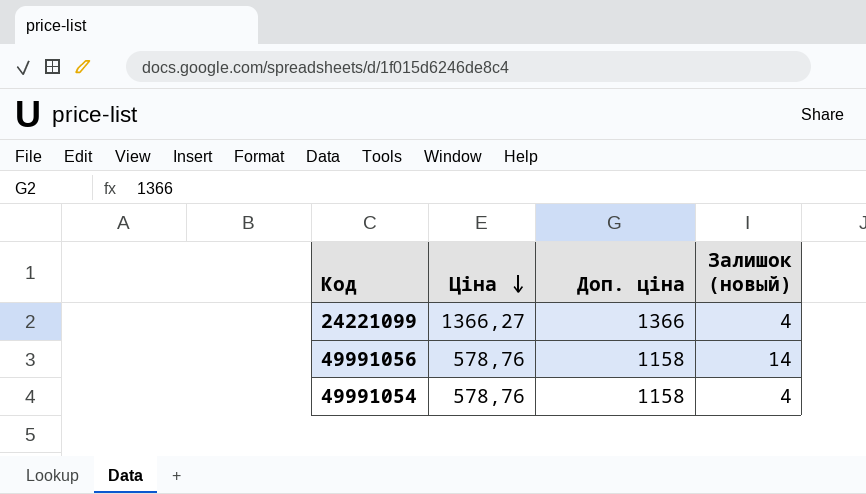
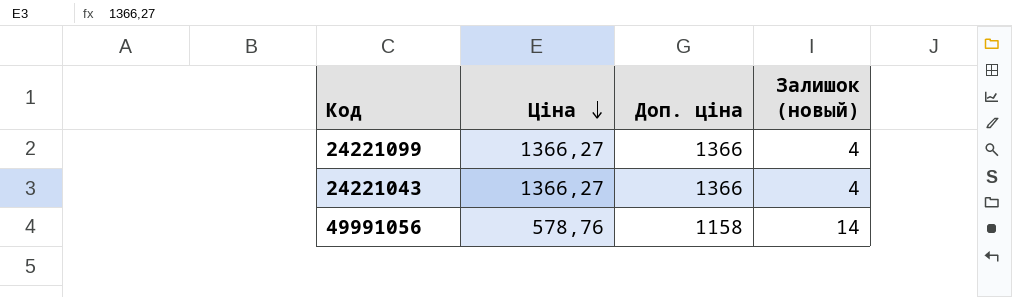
row 49991054: 578,76 | 1158 | 4 -> none
row 24221043: none -> 1366,27 | 1366 | 4

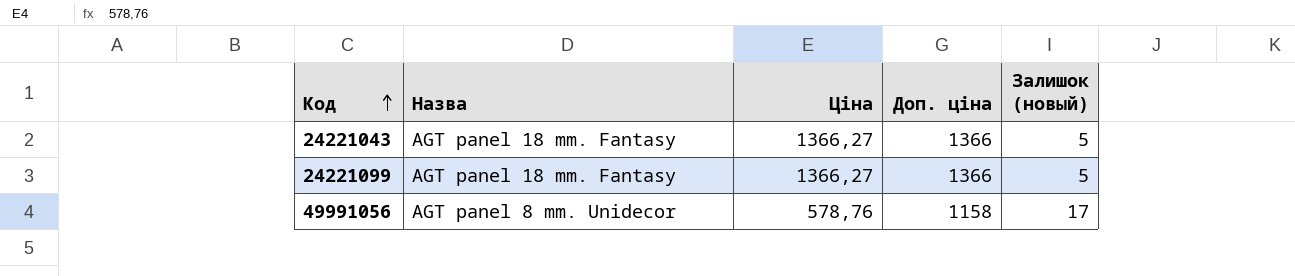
row order: Ціна descending -> Код ascending
column Назва | position: none -> 2
24221043 | Залишок (новый): 4 -> 5
24221099 | Залишок (новый): 4 -> 5
49991056 | Залишок (новый): 14 -> 17

